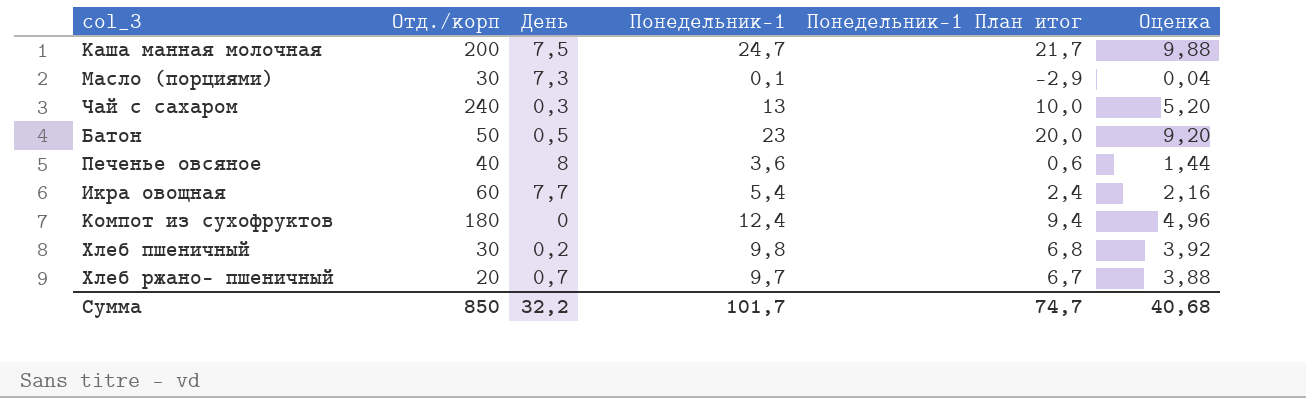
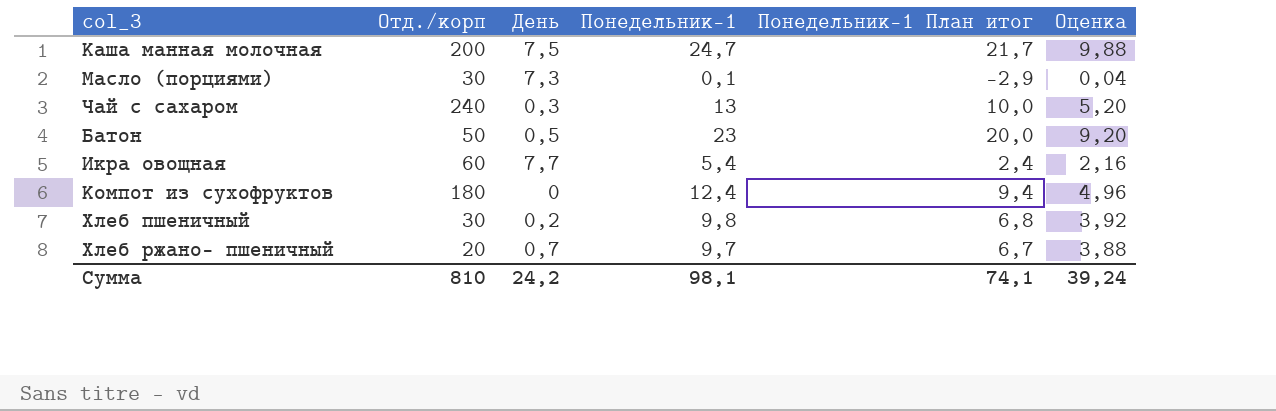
row Печенье овсяное: 40 | 8 | 3,6 | 0,6 | 1,44 -> none
Сумма | Отд./корп: 850 -> 810
Сумма | День: 32,2 -> 24,2
Сумма | Понедельник-1: 101,7 -> 98,1
Сумма | Понедельник-1 План итог: 74,7 -> 74,1
Сумма | Оценка: 40,68 -> 39,24

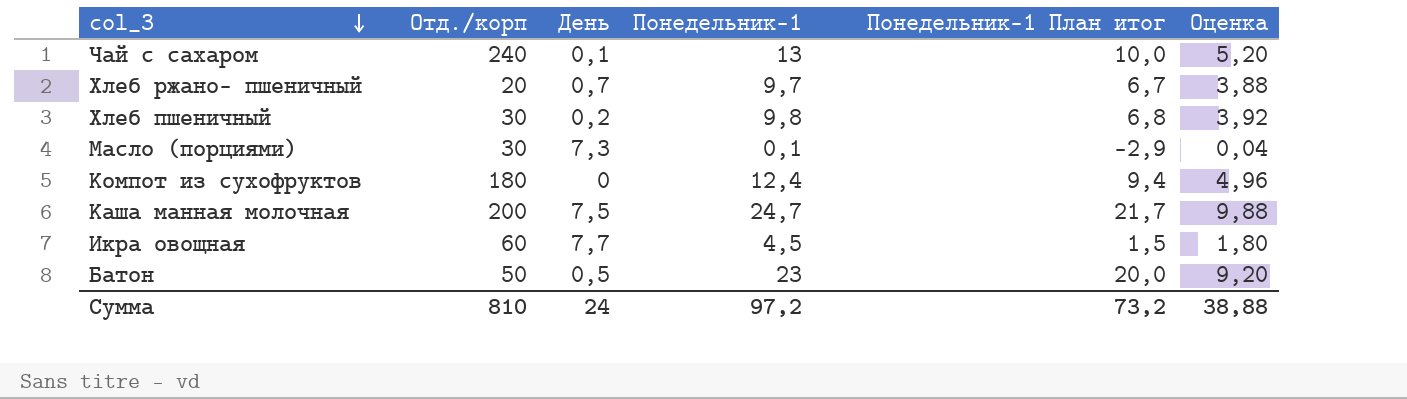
row order: none -> col_3 descending
Чай с сахаром | День: 0,3 -> 0,1
Икра овощная | Понедельник-1: 5,4 -> 4,5
Икра овощная | Понедельник-1 План итог: 2,4 -> 1,5
Икра овощная | Оценка: 2,16 -> 1,80
Сумма | День: 24,2 -> 24
Сумма | Понедельник-1: 98,1 -> 97,2
Сумма | Понедельник-1 План итог: 74,1 -> 73,2
Сумма | Оценка: 39,24 -> 38,88

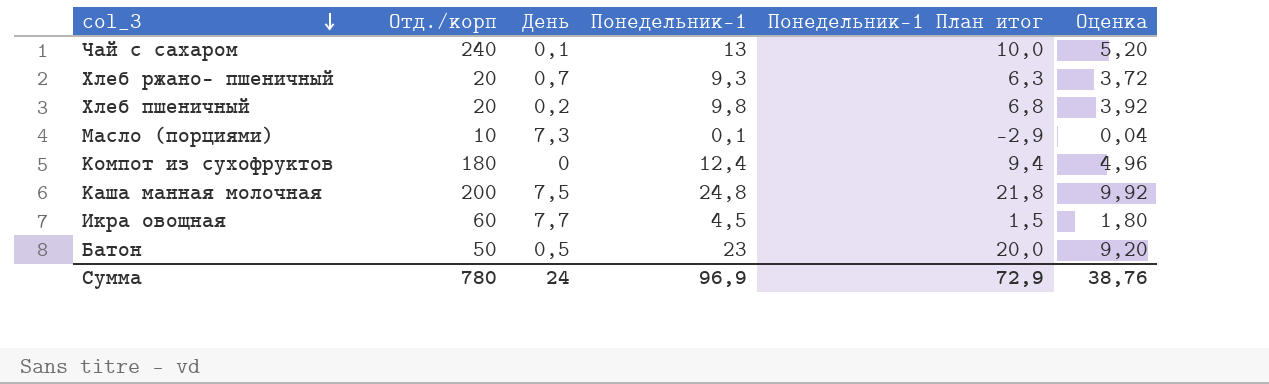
Хлеб ржано- пшеничный | Понедельник-1: 9,7 -> 9,3
Хлеб ржано- пшеничный | Понедельник-1 План итог: 6,7 -> 6,3
Хлеб ржано- пшеничный | Оценка: 3,88 -> 3,72
Хлеб пшеничный | Отд./корп: 30 -> 20
Масло (порциями) | Отд./корп: 30 -> 10
Каша манная молочная | Понедельник-1: 24,7 -> 24,8
Каша манная молочная | Понедельник-1 План итог: 21,7 -> 21,8
Каша манная молочная | Оценка: 9,88 -> 9,92
Сумма | Отд./корп: 810 -> 780
Сумма | Понедельник-1: 97,2 -> 96,9
Сумма | Понедельник-1 План итог: 73,2 -> 72,9
Сумма | Оценка: 38,88 -> 38,76

